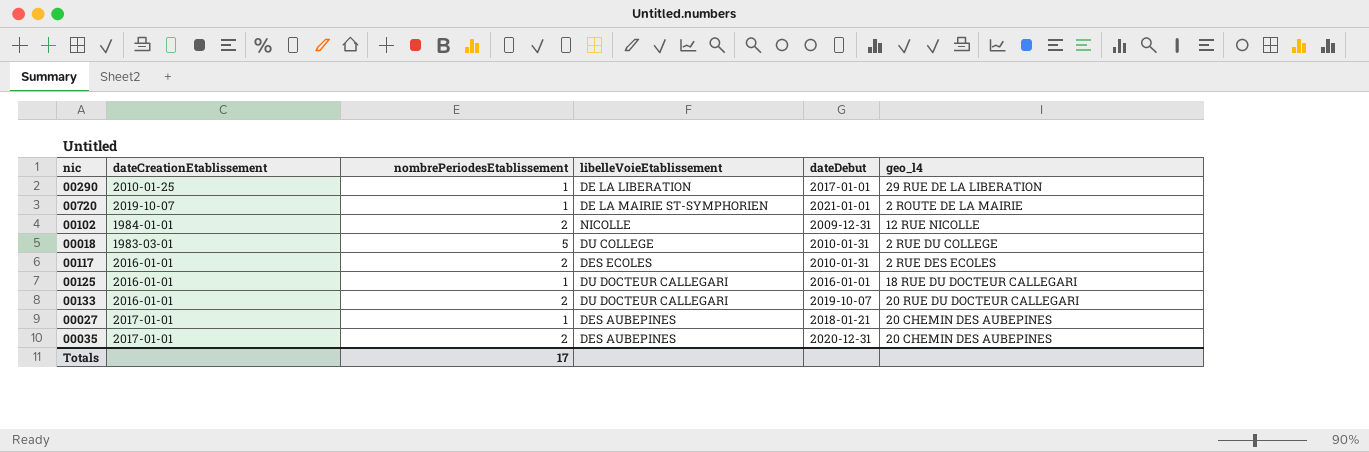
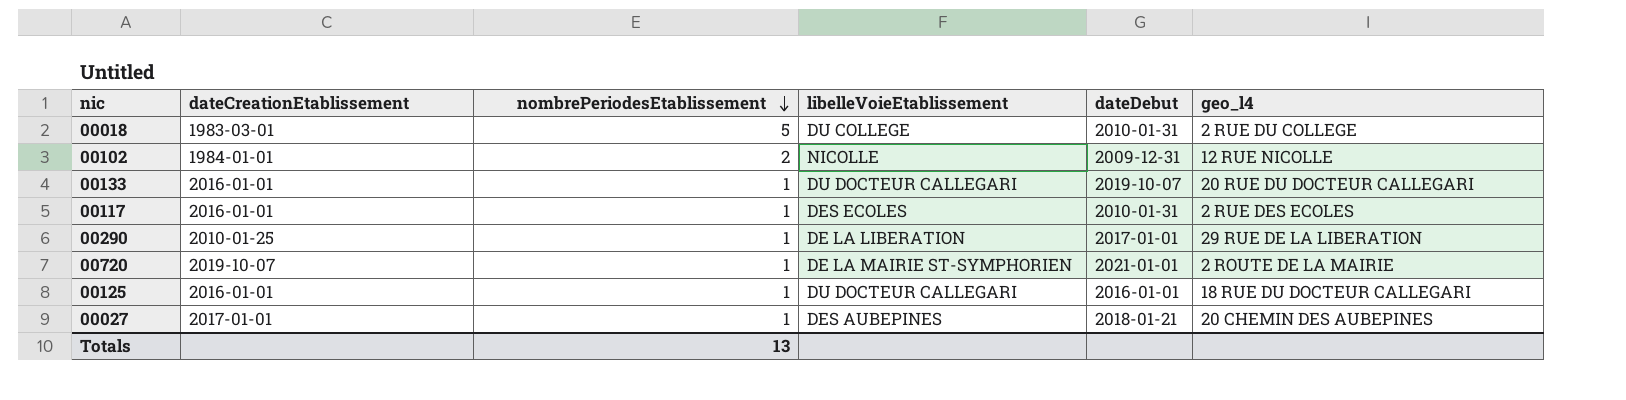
row order: none -> nombrePeriodesEtablissement descending
row 00035: 2017-01-01 | 2 | DES AUBEPINES | 2020-12-31 | 20 CHEMIN DES AUBEPINES -> none
00133 | nombrePeriodesEtablissement: 2 -> 1
00117 | nombrePeriodesEtablissement: 2 -> 1
Totals | nombrePeriodesEtablissement: 17 -> 13

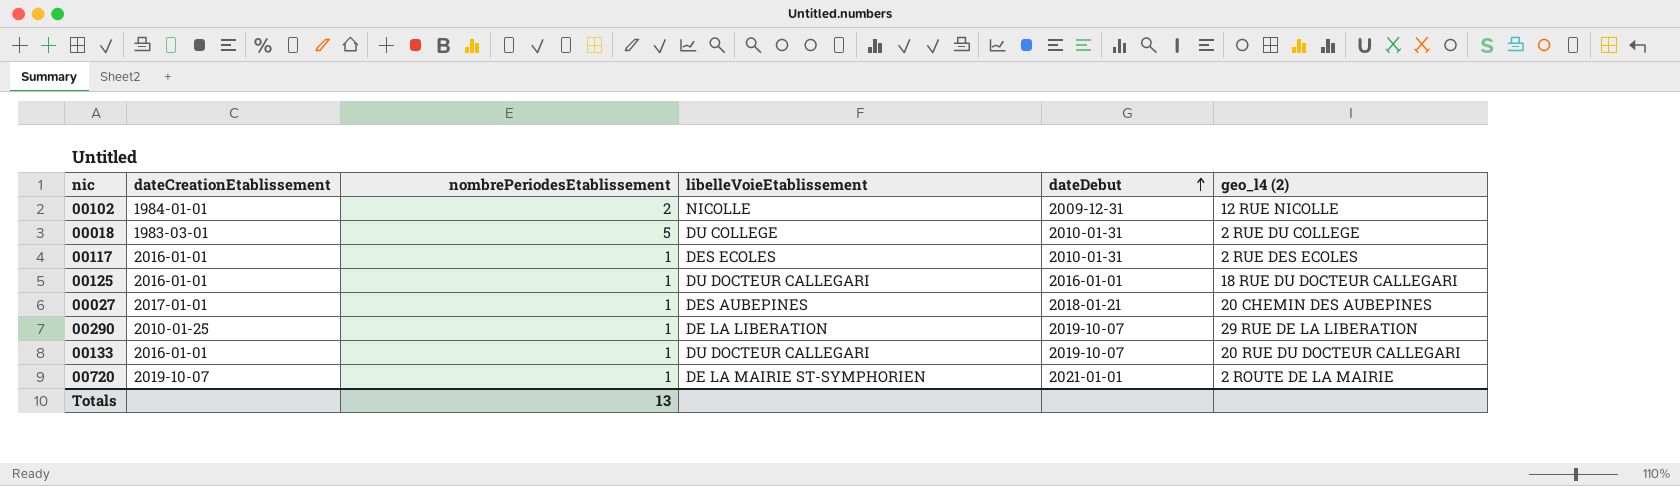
row order: nombrePeriodesEtablissement descending -> dateDebut ascending
column name: geo_l4 -> geo_l4 (2)
00290 | dateDebut: 2017-01-01 -> 2019-10-07

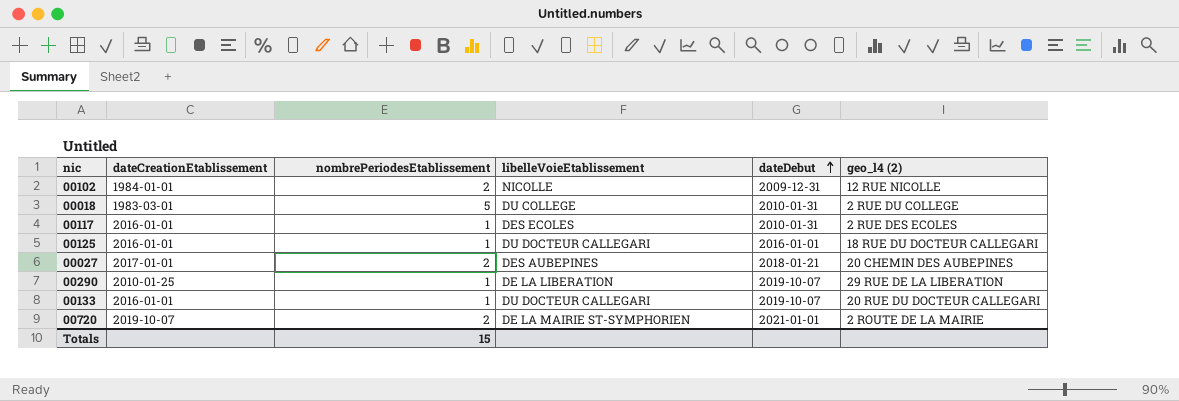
00027 | nombrePeriodesEtablissement: 1 -> 2
00720 | nombrePeriodesEtablissement: 1 -> 2
Totals | nombrePeriodesEtablissement: 13 -> 15

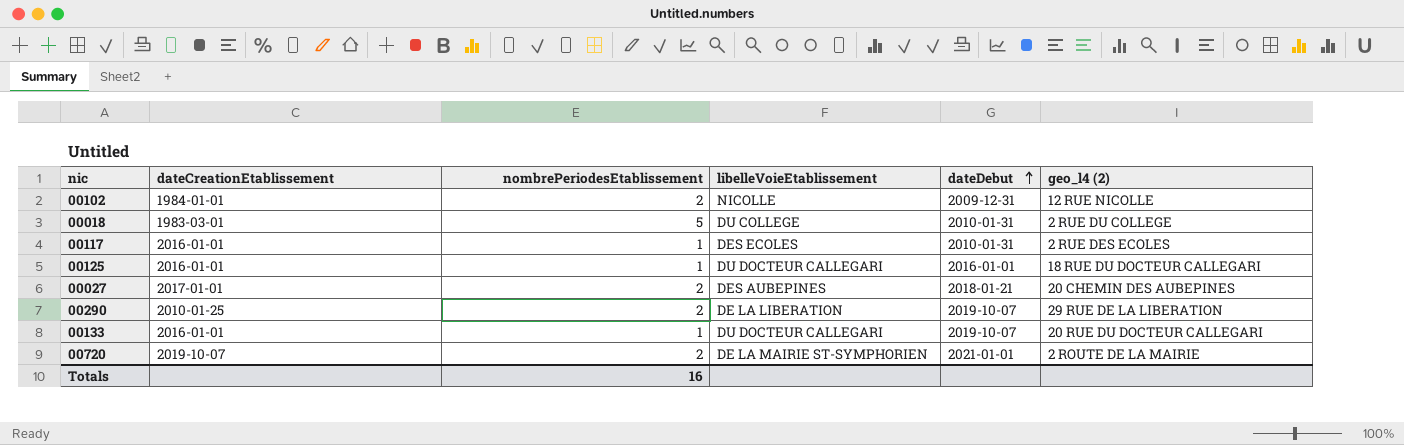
00290 | nombrePeriodesEtablissement: 1 -> 2
Totals | nombrePeriodesEtablissement: 15 -> 16

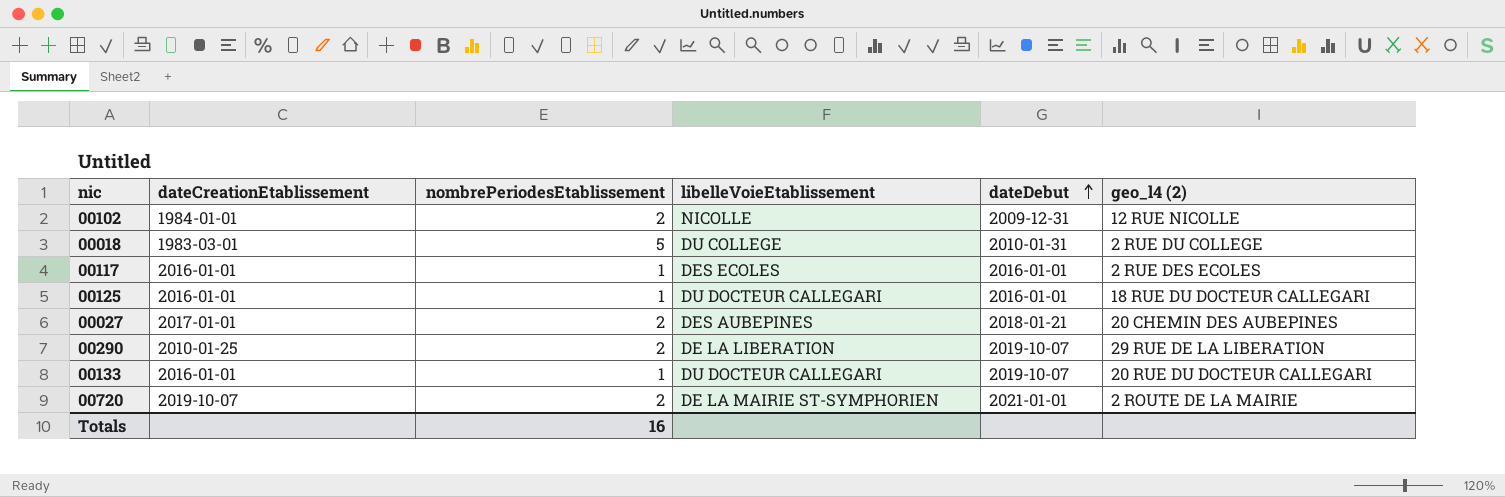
00117 | dateDebut: 2010-01-31 -> 2016-01-01

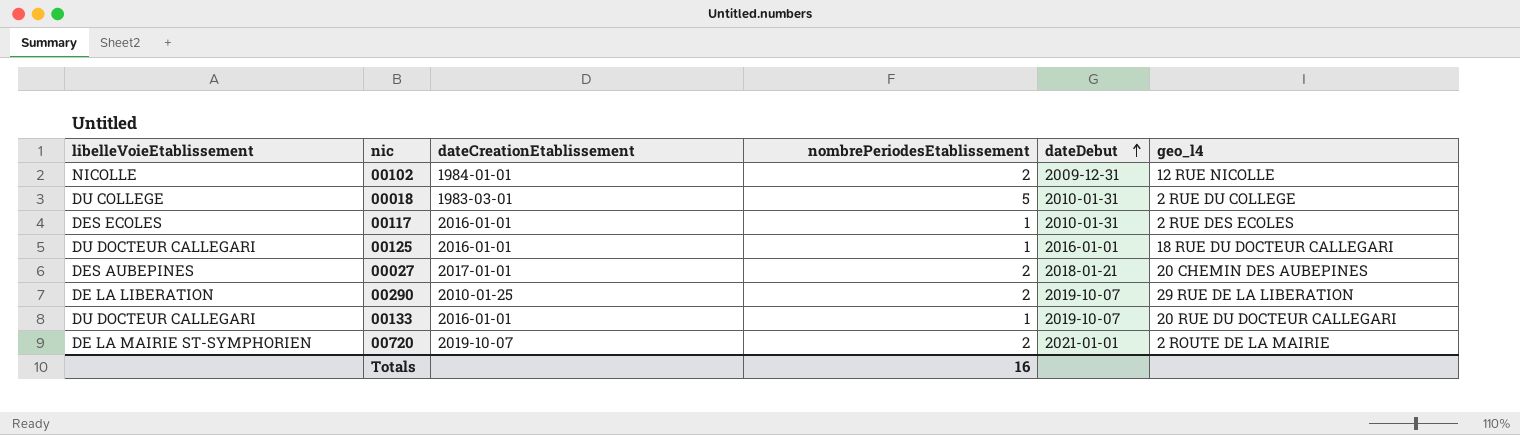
column libelleVoieEtablissement | position: 4 -> 1
column name: geo_l4 (2) -> geo_l4
00117 | dateDebut: 2016-01-01 -> 2010-01-31

